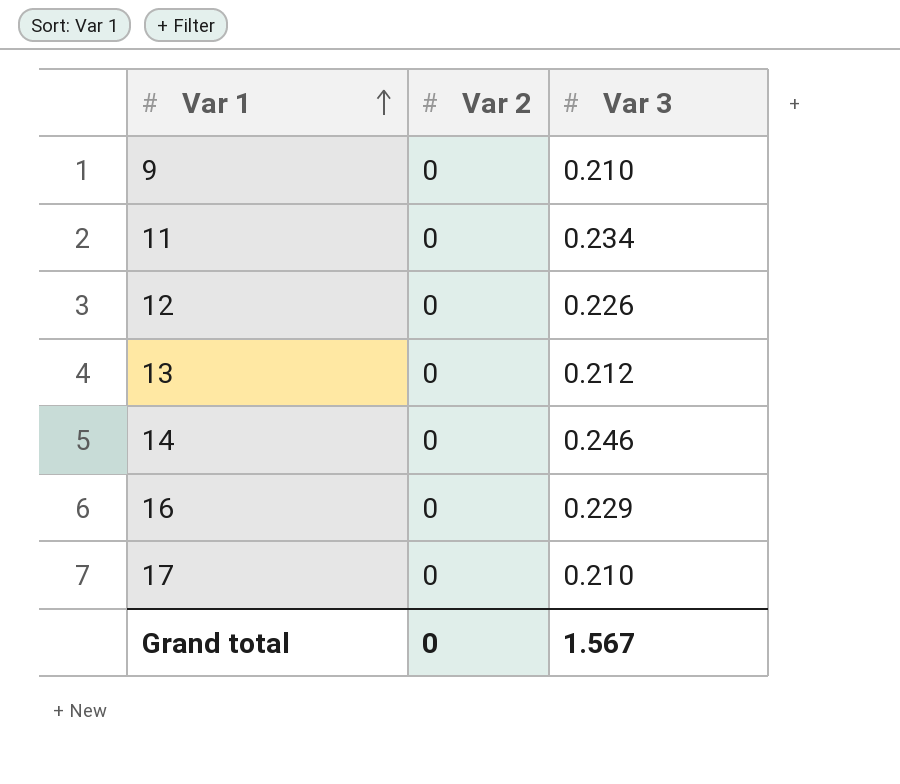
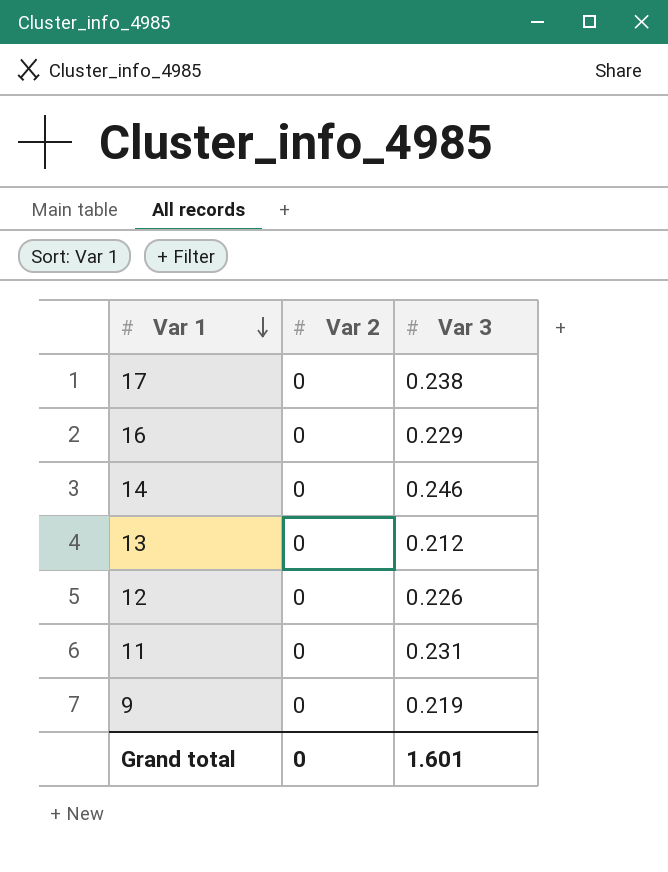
row order: Var 1 ascending -> Var 1 descending
17 | Var 3: 0.210 -> 0.238
11 | Var 3: 0.234 -> 0.231
9 | Var 3: 0.210 -> 0.219
Grand total | Var 3: 1.567 -> 1.601

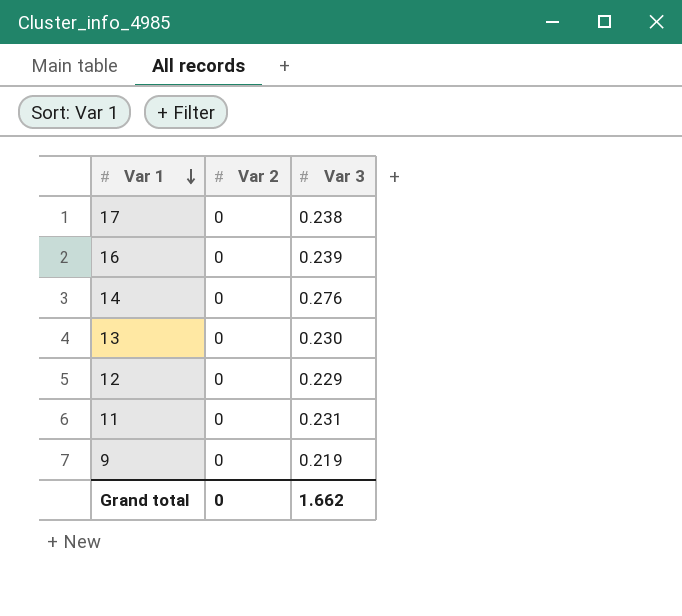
16 | Var 3: 0.229 -> 0.239
14 | Var 3: 0.246 -> 0.276
13 | Var 3: 0.212 -> 0.230
12 | Var 3: 0.226 -> 0.229
Grand total | Var 3: 1.601 -> 1.662

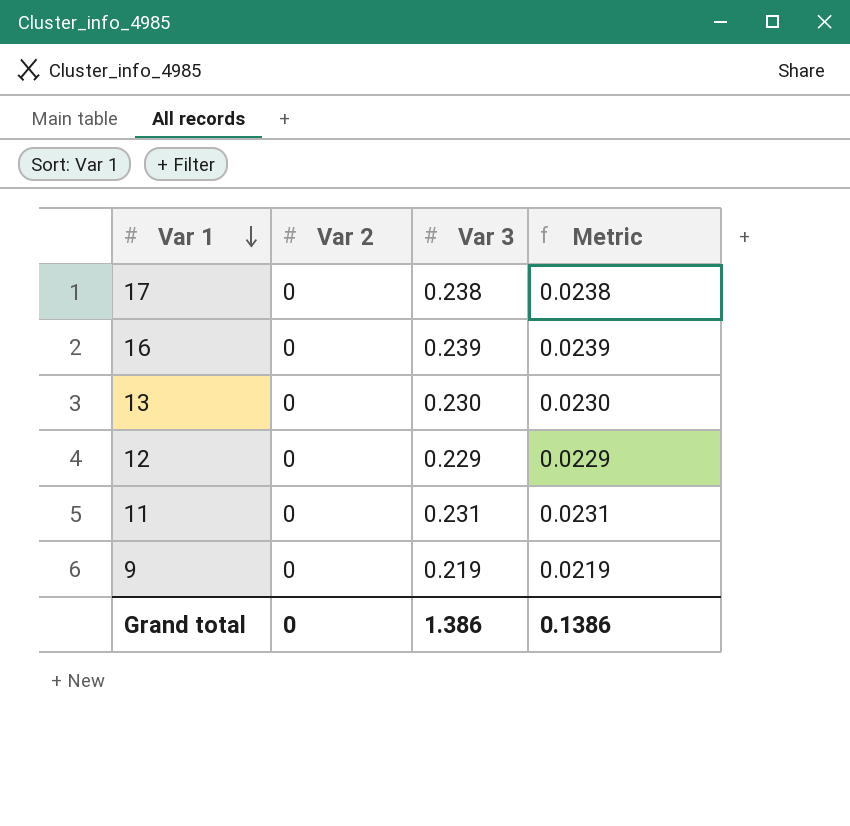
column Metric | formula: none -> [Var 3] * 0.1
row 14: 0 | 0.276 -> none
Grand total | Var 3: 1.662 -> 1.386

